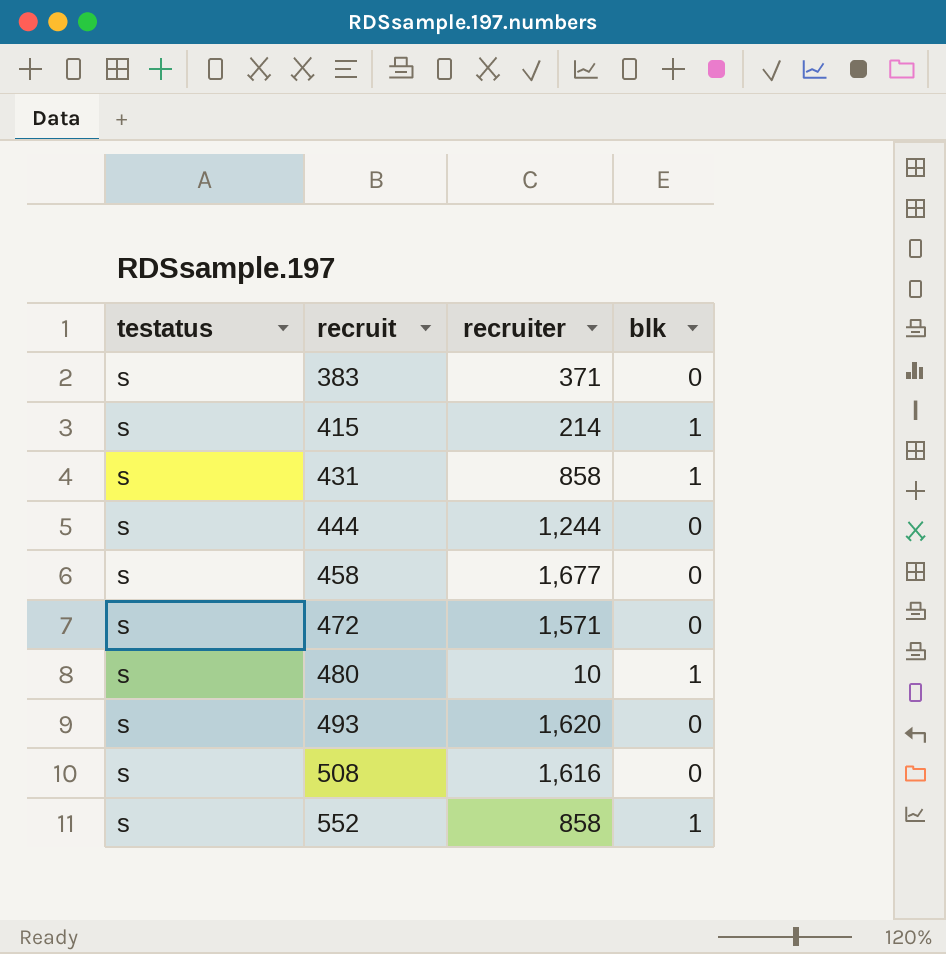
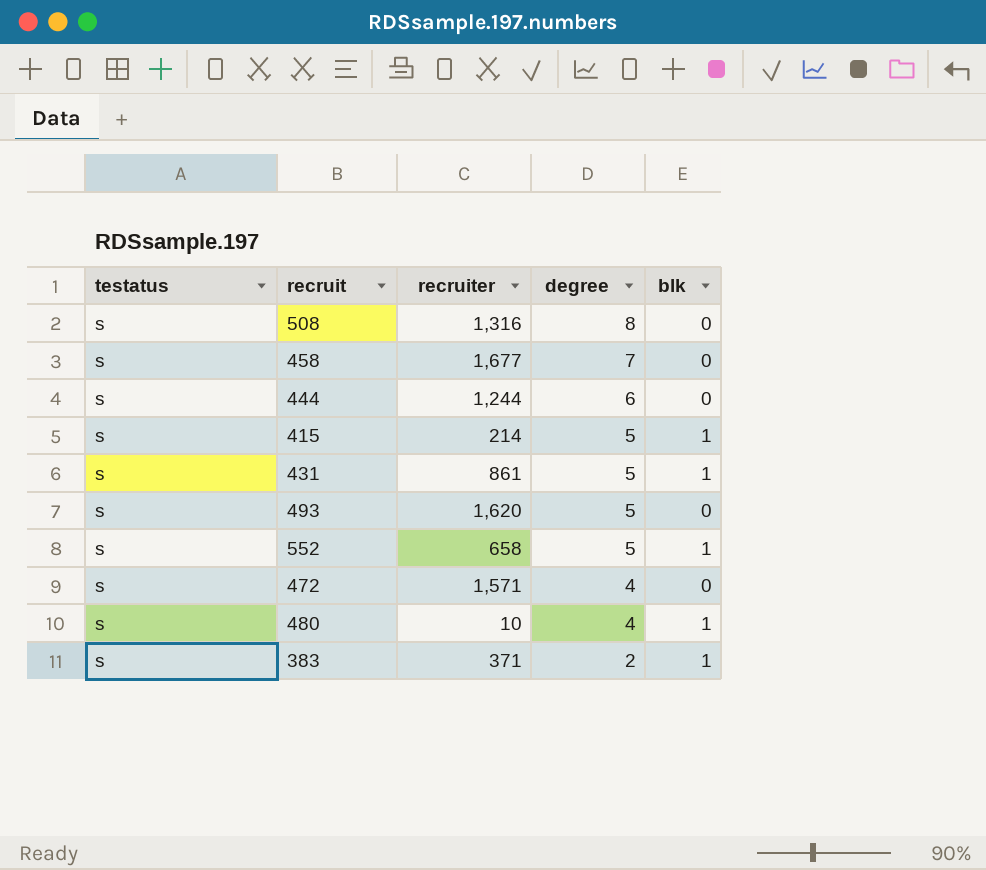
row order: recruit ascending -> degree descending
column degree | position: none -> 4
508 | recruiter: 1,616 -> 1,316
431 | recruiter: 858 -> 861
552 | recruiter: 858 -> 658
383 | blk: 0 -> 1

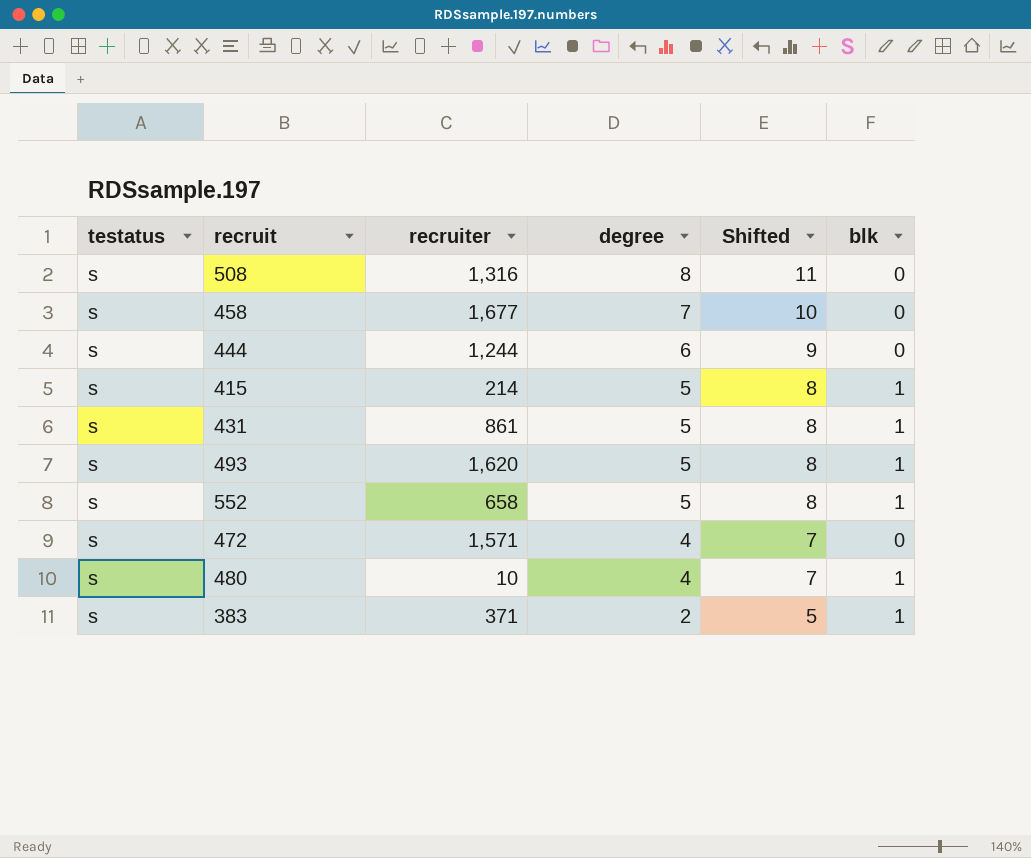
column Shifted | formula: none -> [degree] + 3
493 | blk: 0 -> 1

